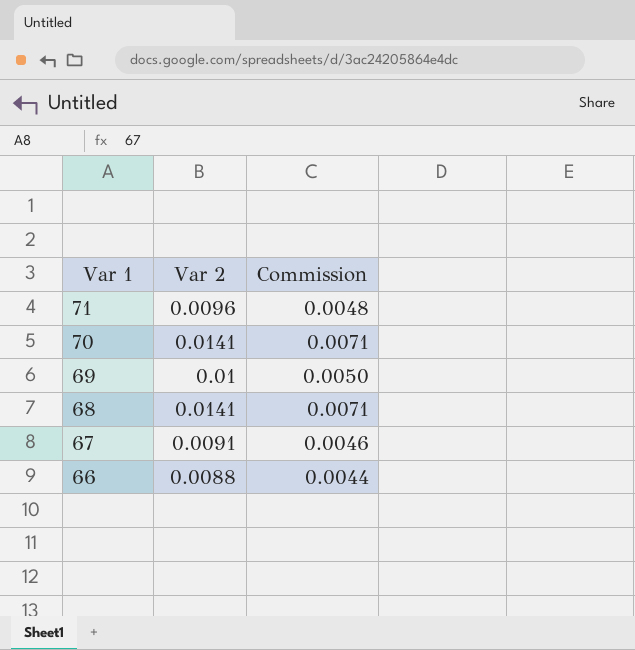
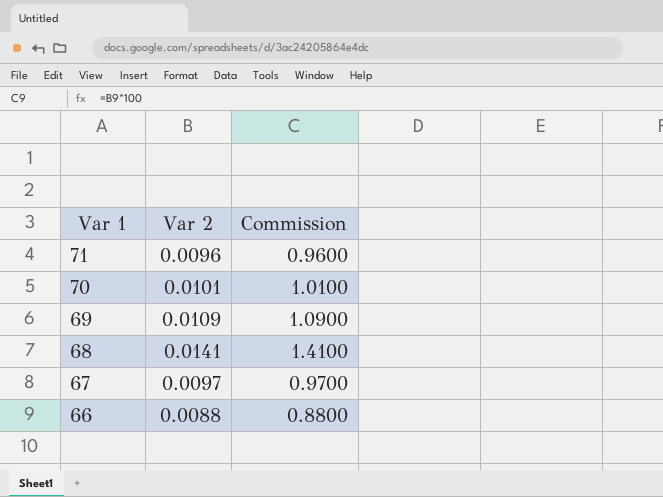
column Commission | formula: [Var 2] * 0.5 -> [Var 2] * 100
70 | Var 2: 0.0141 -> 0.0101
69 | Var 2: 0.01 -> 0.0109
67 | Var 2: 0.0091 -> 0.0097

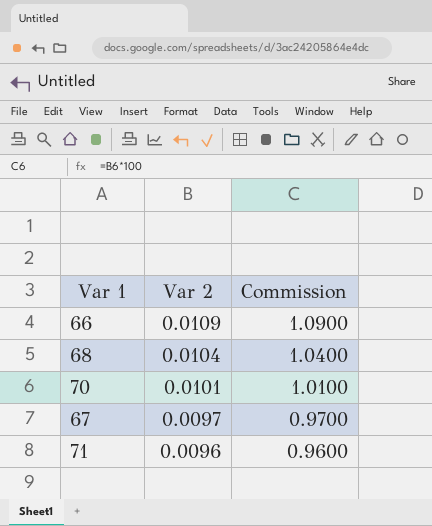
row order: Var 1 descending -> Var 2 descending
row 69: 0.0109 | 1.0900 -> none
66 | Var 2: 0.0088 -> 0.0109
66 | Commission: 0.8800 -> 1.0900
68 | Var 2: 0.0141 -> 0.0104
68 | Commission: 1.4100 -> 1.0400

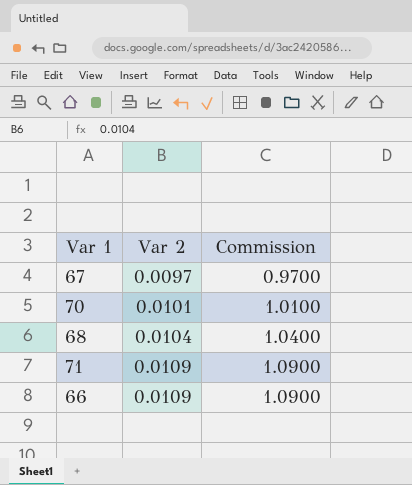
row order: Var 2 descending -> Var 2 ascending
71 | Var 2: 0.0096 -> 0.0109
71 | Commission: 0.9600 -> 1.0900

